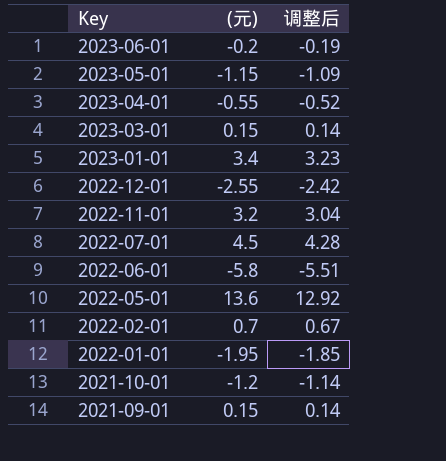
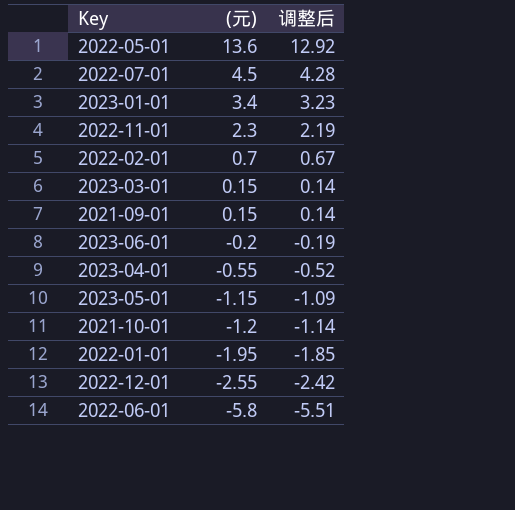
row order: Key descending -> (元) descending
2022-11-01 | (元): 3.2 -> 2.3
2022-11-01 | 调整后: 3.04 -> 2.19

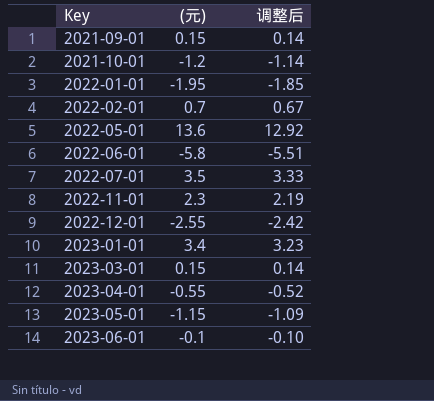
row order: (元) descending -> Key ascending
2022-07-01 | (元): 4.5 -> 3.5
2022-07-01 | 调整后: 4.28 -> 3.33
2023-06-01 | (元): -0.2 -> -0.1
2023-06-01 | 调整后: -0.19 -> -0.10

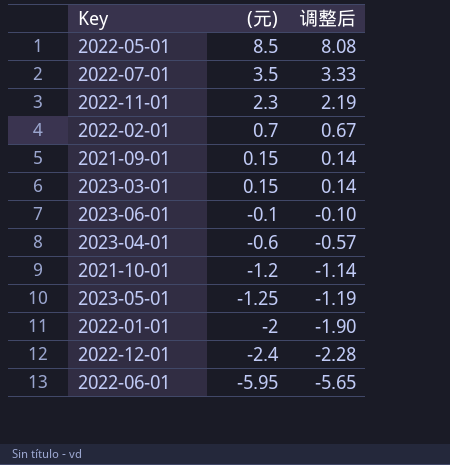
row order: Key ascending -> (元) descending
row 2023-01-01: 3.4 | 3.23 -> none
2022-05-01 | (元): 13.6 -> 8.5
2022-05-01 | 调整后: 12.92 -> 8.08
2023-04-01 | (元): -0.55 -> -0.6
2023-04-01 | 调整后: -0.52 -> -0.57
2023-05-01 | (元): -1.15 -> -1.25
2023-05-01 | 调整后: -1.09 -> -1.19
2022-01-01 | (元): -1.95 -> -2
2022-01-01 | 调整后: -1.85 -> -1.90
2022-12-01 | (元): -2.55 -> -2.4
2022-12-01 | 调整后: -2.42 -> -2.28
2022-06-01 | (元): -5.8 -> -5.95
2022-06-01 | 调整后: -5.51 -> -5.65

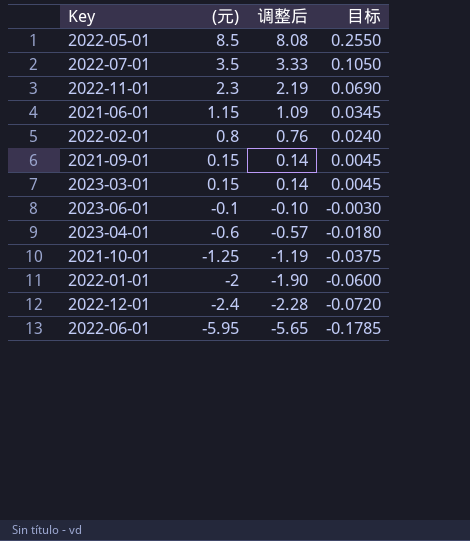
column 目标 | formula: none -> [(元)] * 0.03
row 2023-05-01: -1.25 | -1.19 -> none
row 2021-06-01: none -> 1.15 | 1.09 | 0.0345
2022-02-01 | (元): 0.7 -> 0.8
2022-02-01 | 调整后: 0.67 -> 0.76
2021-10-01 | (元): -1.2 -> -1.25
2021-10-01 | 调整后: -1.14 -> -1.19

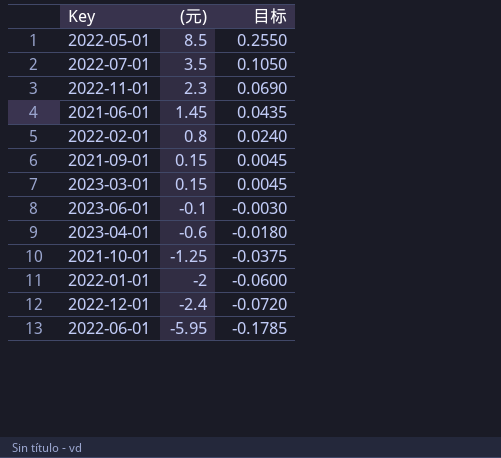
column 调整后 | formula: [(元)] * 0.95 -> none
2021-06-01 | (元): 1.15 -> 1.45
2021-06-01 | 目标: 0.0345 -> 0.0435

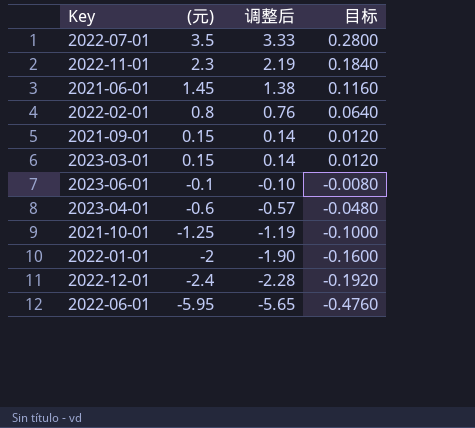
column 调整后 | formula: none -> [(元)] * 0.95
column 目标 | formula: [(元)] * 0.03 -> [(元)] * 0.08
row 2022-05-01: 8.5 | 0.2550 -> none

